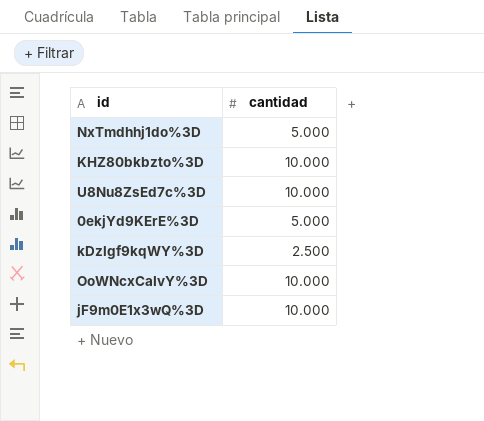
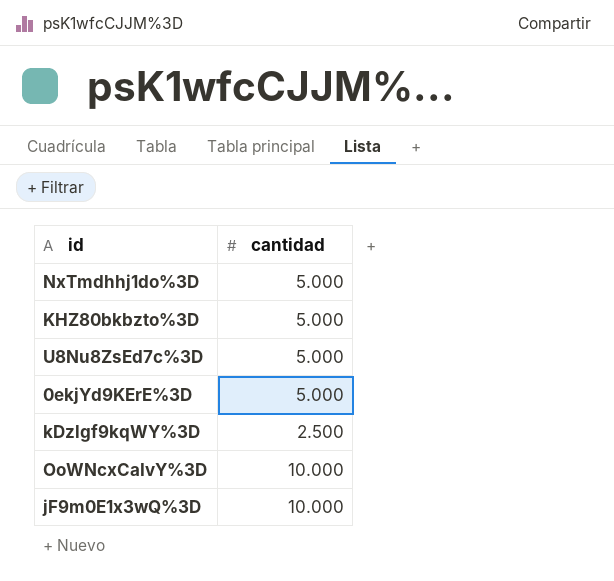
KHZ80bkbzto%3D | cantidad: 10.000 -> 5.000
U8Nu8ZsEd7c%3D | cantidad: 10.000 -> 5.000

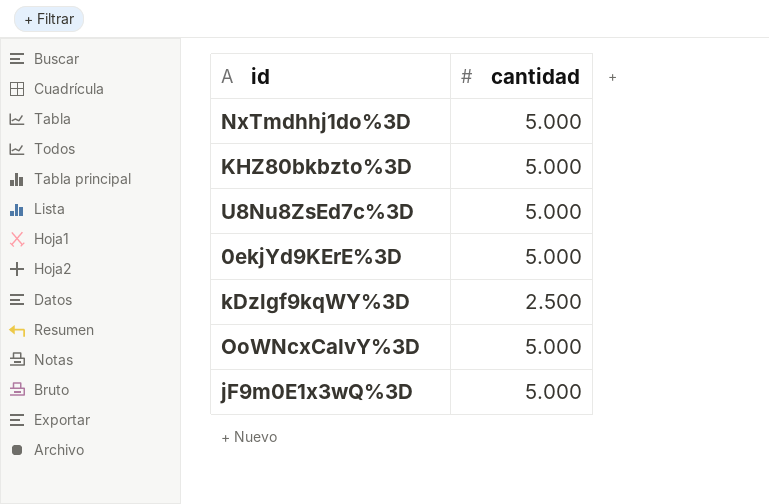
OoWNcxCaIvY%3D | cantidad: 10.000 -> 5.000
jF9m0E1x3wQ%3D | cantidad: 10.000 -> 5.000

